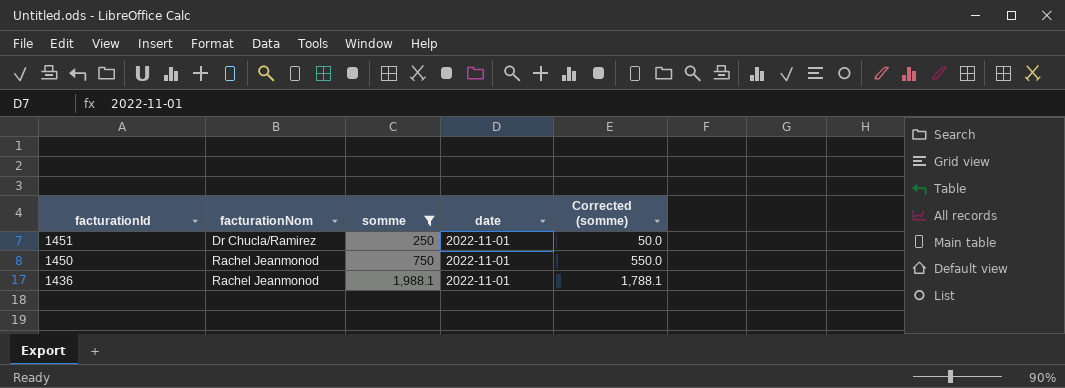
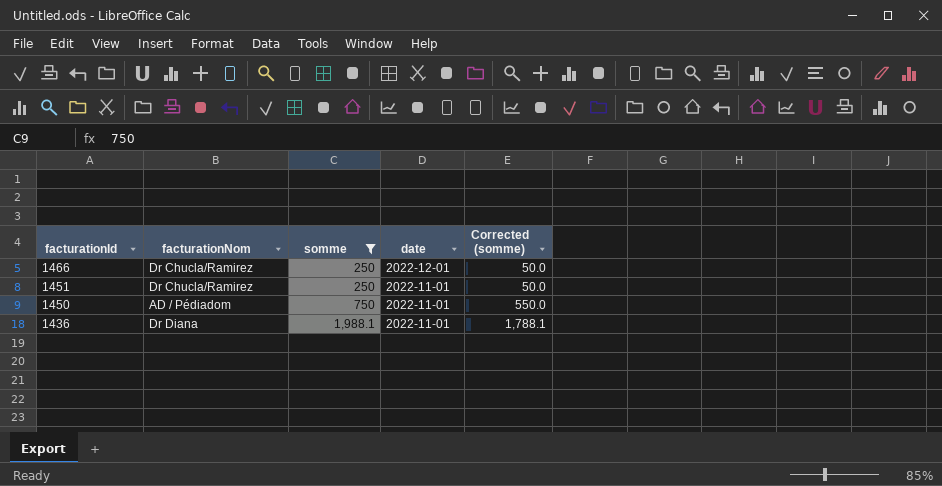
row 1466: none -> Dr Chucla/Ramirez | 250 | 2022-12-01 | 50.0
1450 | facturationNom: Rachel Jeanmonod -> AD / Pédiadom
1436 | facturationNom: Rachel Jeanmonod -> Dr Diana

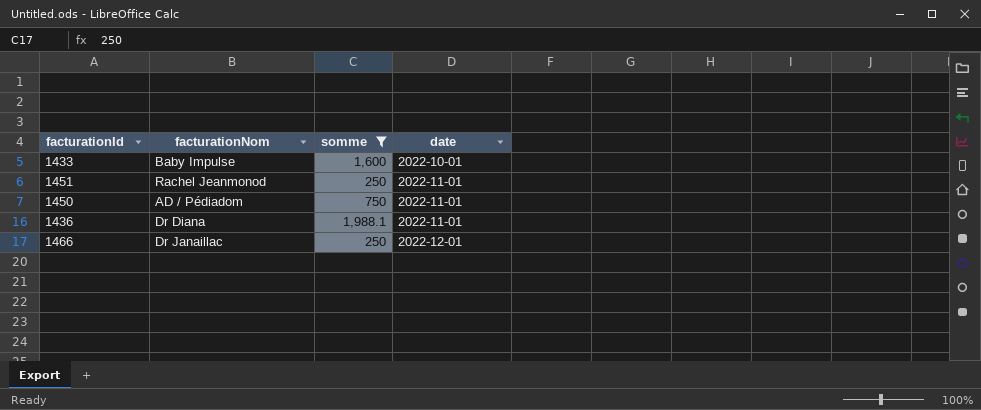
row order: facturationId descending -> date ascending
column Corrected (somme) | formula: [somme] - 200 -> none
row 1433: none -> Baby Impulse | 1,600 | 2022-10-01
1451 | facturationNom: Dr Chucla/Ramirez -> Rachel Jeanmonod
1466 | facturationNom: Dr Chucla/Ramirez -> Dr Janaillac

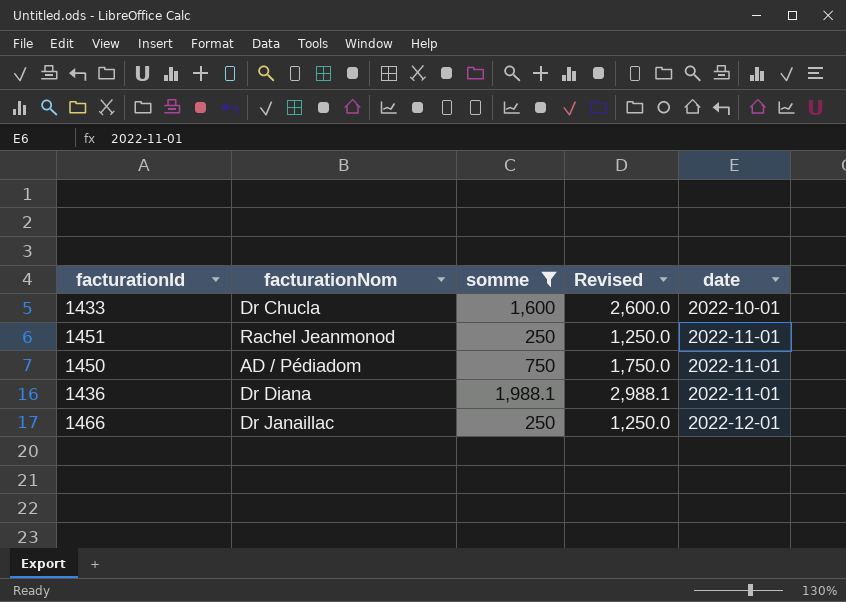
column Revised | formula: none -> [somme] + 1000
1433 | facturationNom: Baby Impulse -> Dr Chucla

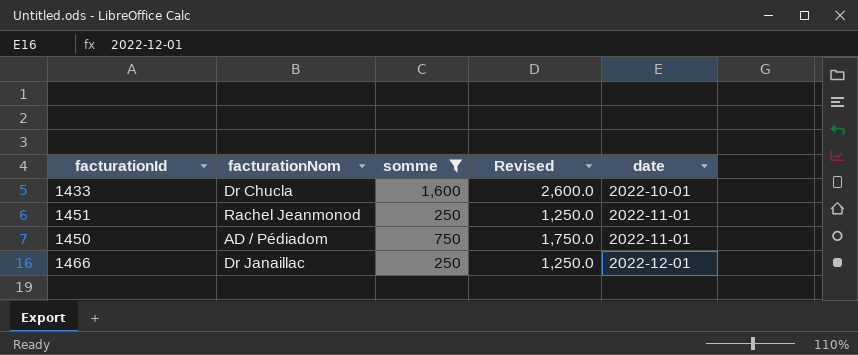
row 1436: Dr Diana | 1,988.1 | 2,988.1 | 2022-11-01 -> none

